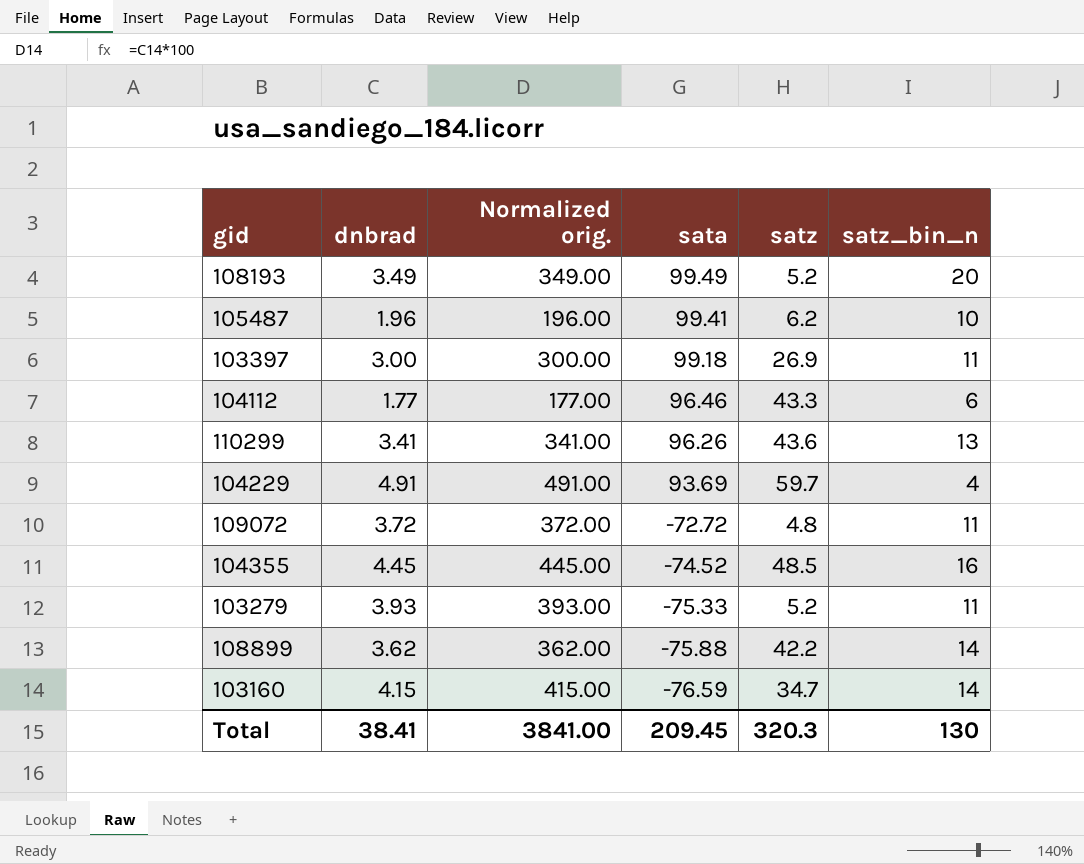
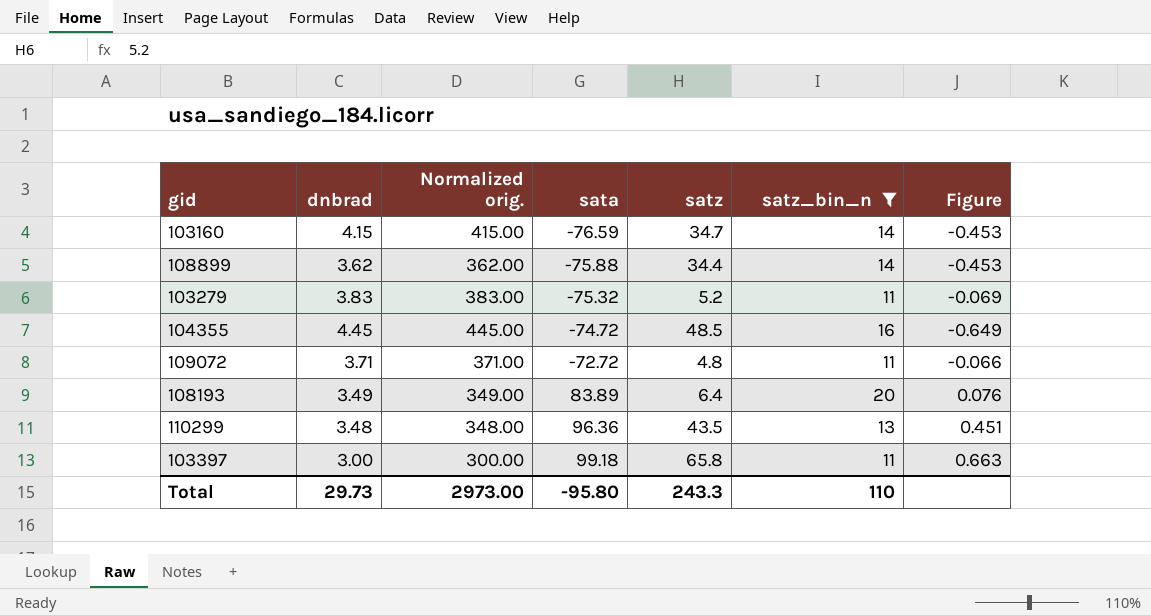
filter: none -> satz_bin_n >= 11
row order: sata descending -> sata ascending
column Figure | formula: none -> [satz] / [sata]
108899 | satz: 42.2 -> 34.4
103279 | dnbrad: 3.93 -> 3.83
103279 | Normalized orig.: 393.00 -> 383.00
103279 | sata: -75.33 -> -75.32
104355 | sata: -74.52 -> -74.72
109072 | dnbrad: 3.72 -> 3.71
109072 | Normalized orig.: 372.00 -> 371.00
108193 | sata: 99.49 -> 83.89
108193 | satz: 5.2 -> 6.4
110299 | dnbrad: 3.41 -> 3.48
110299 | Normalized orig.: 341.00 -> 348.00
110299 | sata: 96.26 -> 96.36
110299 | satz: 43.6 -> 43.5
103397 | satz: 26.9 -> 65.8
Total | dnbrad: 38.41 -> 29.73
Total | Normalized orig.: 3841.00 -> 2973.00
Total | sata: 209.45 -> -95.80
Total | satz: 320.3 -> 243.3
Total | satz_bin_n: 130 -> 110

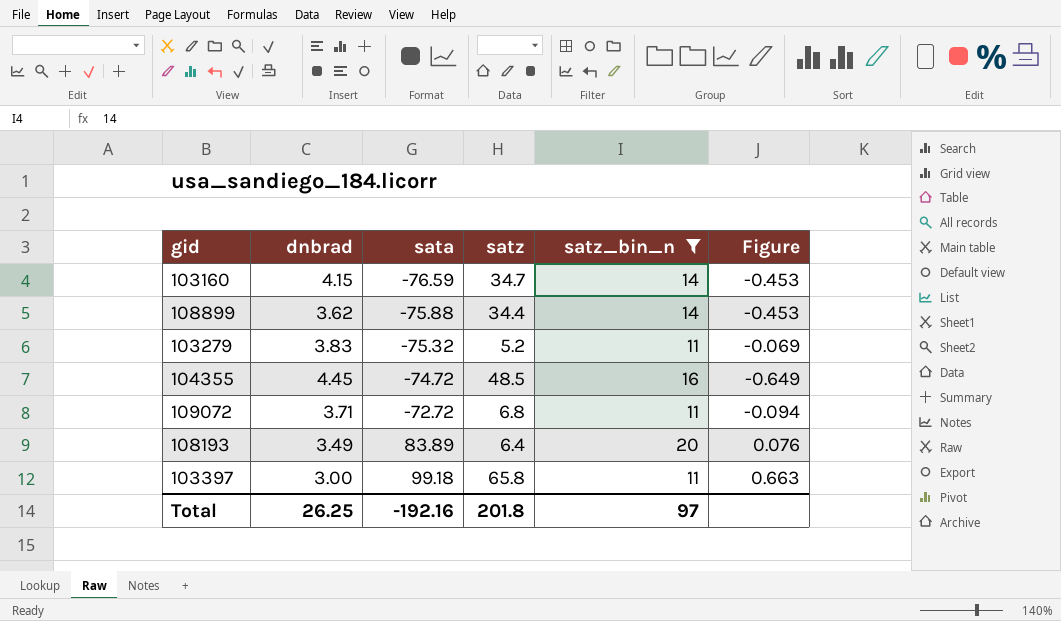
column Normalized orig. | formula: [dnbrad] * 100 -> none
row 110299: 3.48 | 348.00 | 96.36 | 43.5 | 13 | 0.451 -> none
109072 | satz: 4.8 -> 6.8
109072 | Figure: -0.066 -> -0.094
Total | dnbrad: 29.73 -> 26.25
Total | sata: -95.80 -> -192.16
Total | satz: 243.3 -> 201.8
Total | satz_bin_n: 110 -> 97

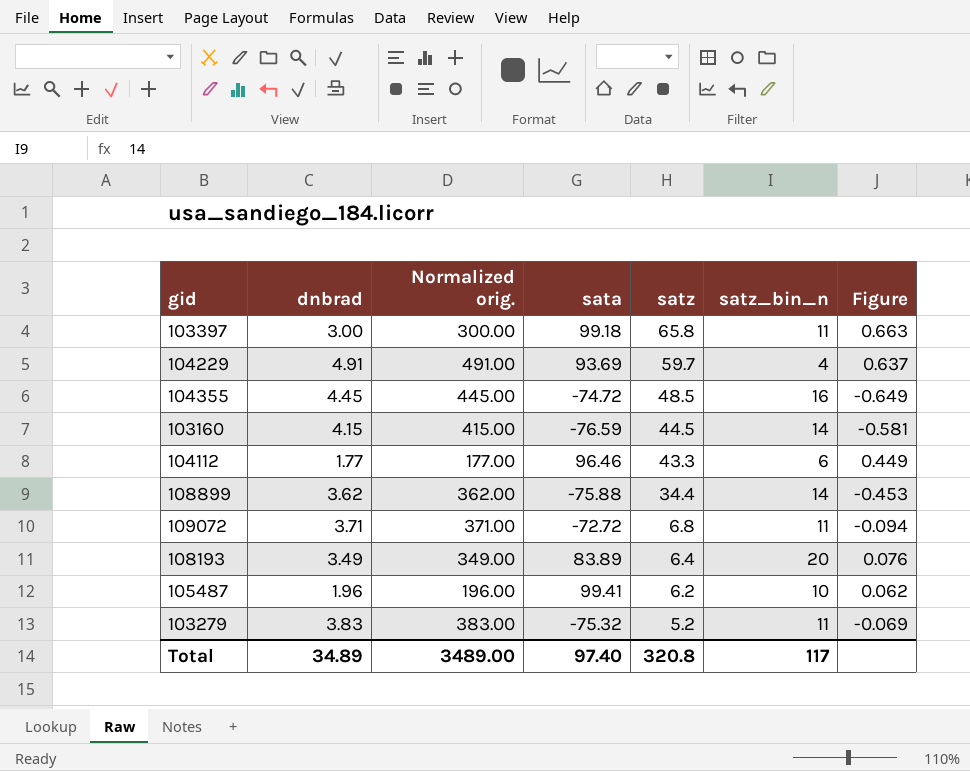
filter: satz_bin_n >= 11 -> none
row order: sata ascending -> satz descending
column Normalized orig. | formula: none -> [dnbrad] * 100
103160 | satz: 34.7 -> 44.5
103160 | Figure: -0.453 -> -0.581
Total | dnbrad: 26.25 -> 34.89
Total | sata: -192.16 -> 97.40
Total | satz: 201.8 -> 320.8
Total | satz_bin_n: 97 -> 117

